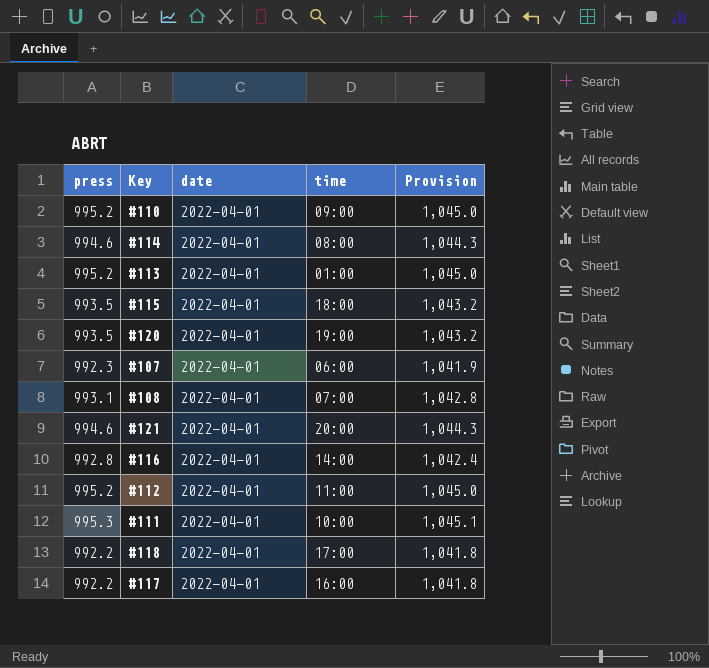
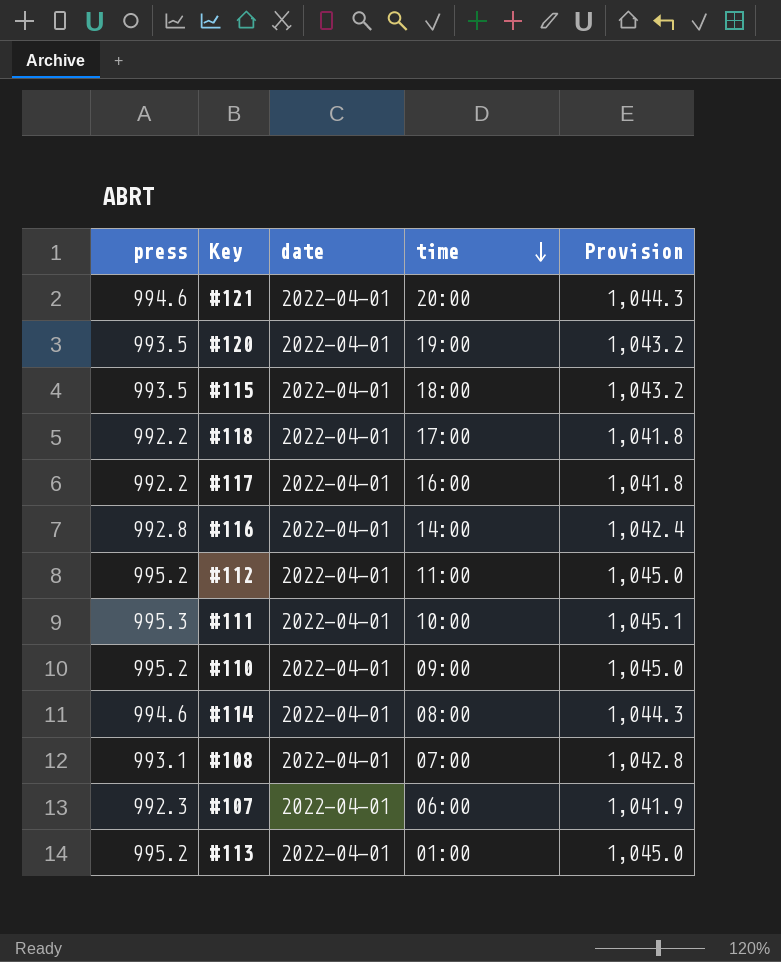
row order: none -> time descending

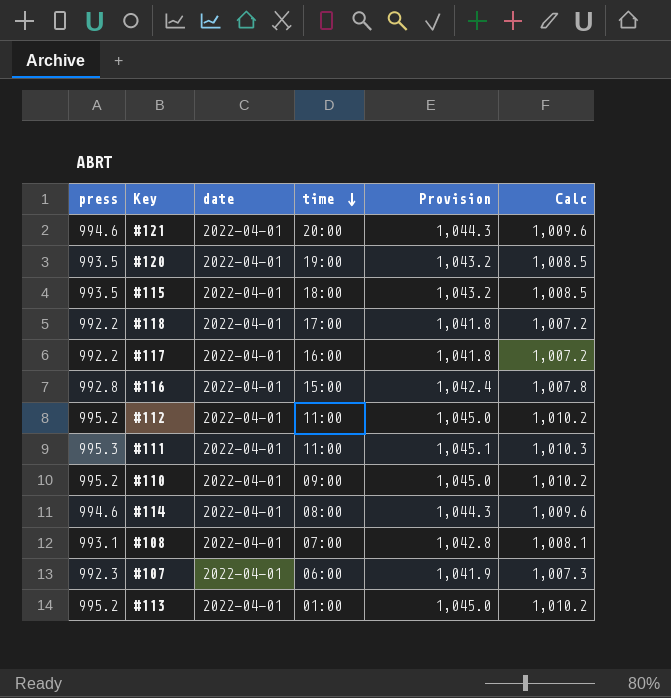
column Calc | formula: none -> [press] + 15
#116 | time: 14:00 -> 15:00
#111 | time: 10:00 -> 11:00

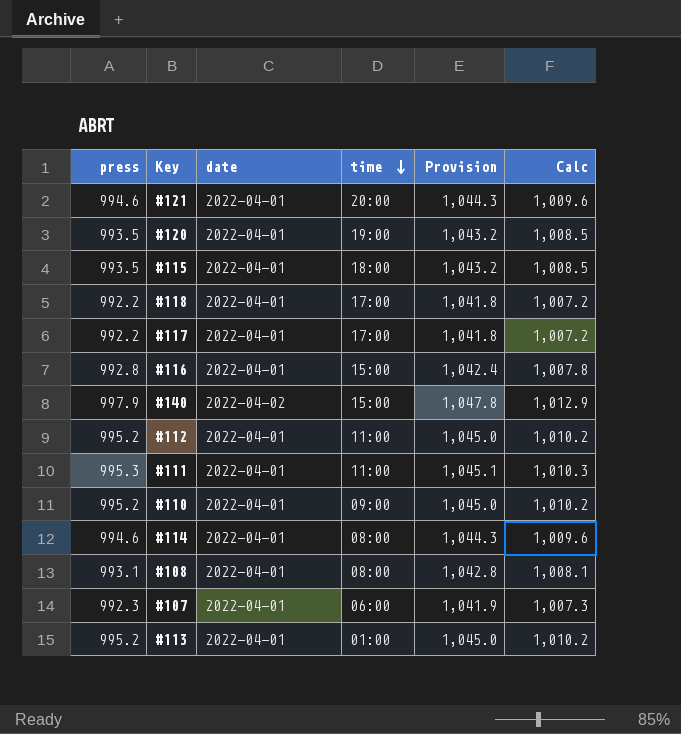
#117 | time: 16:00 -> 17:00
row #140: none -> 997.9 | 2022-04-02 | 15:00 | 1,047.8 | 1,012.9
#108 | time: 07:00 -> 08:00

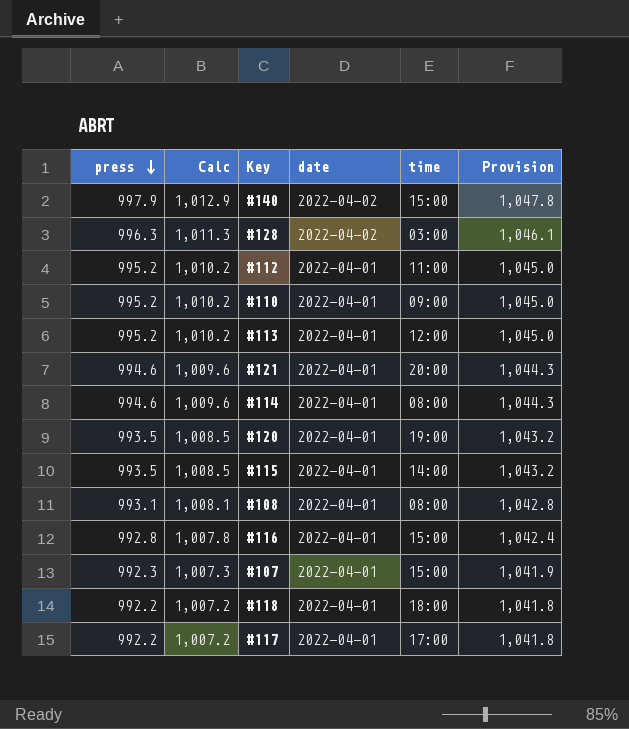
row order: time descending -> press descending
column Calc | position: 6 -> 2
row #111: 995.3 | 2022-04-01 | 11:00 | 1,045.1 | 1,010.3 -> none
row #128: none -> 996.3 | 1,011.3 | 2022-04-02 | 03:00 | 1,046.1
#113 | time: 01:00 -> 12:00
#115 | time: 18:00 -> 14:00
#107 | time: 06:00 -> 15:00
#118 | time: 17:00 -> 18:00

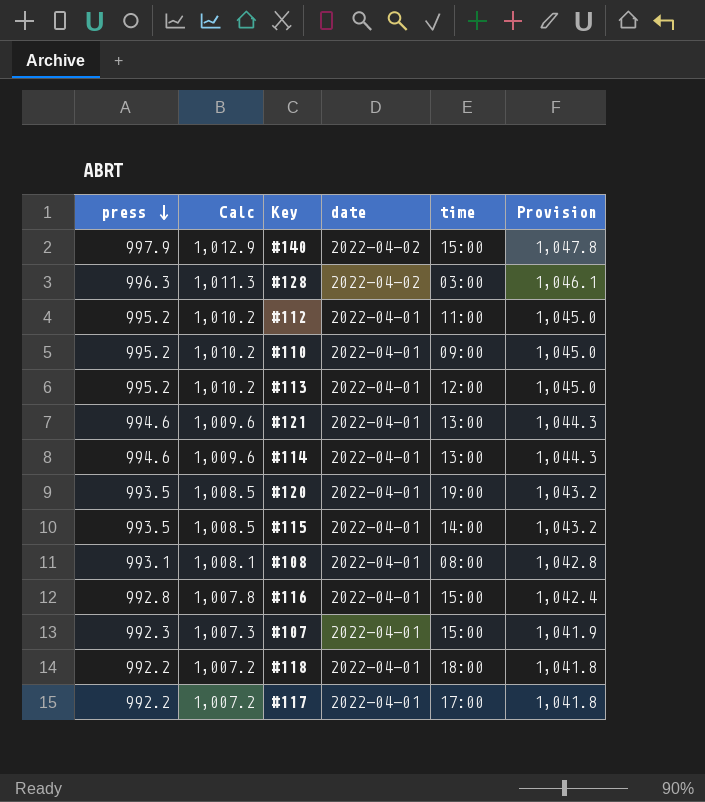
#121 | time: 20:00 -> 13:00
#114 | time: 08:00 -> 13:00

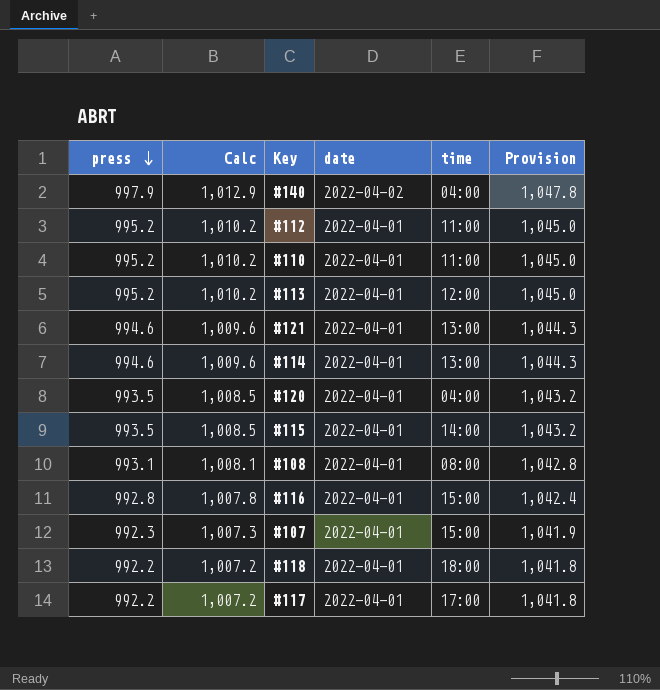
row #128: 996.3 | 1,011.3 | 2022-04-02 | 03:00 | 1,046.1 -> none
#140 | time: 15:00 -> 04:00
#110 | time: 09:00 -> 11:00
#120 | time: 19:00 -> 04:00

